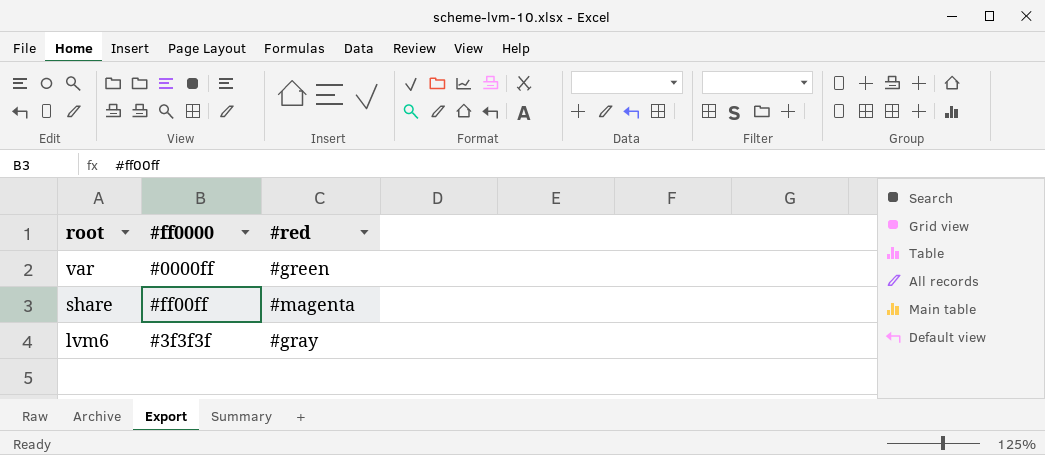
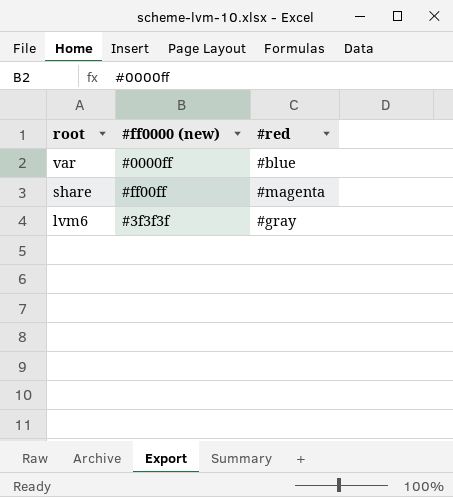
column name: #ff0000 -> #ff0000 (new)
var | #red: #green -> #blue

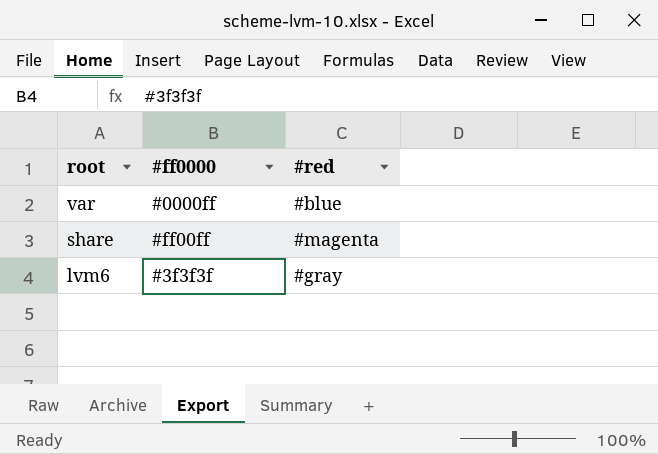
column name: #ff0000 (new) -> #ff0000

